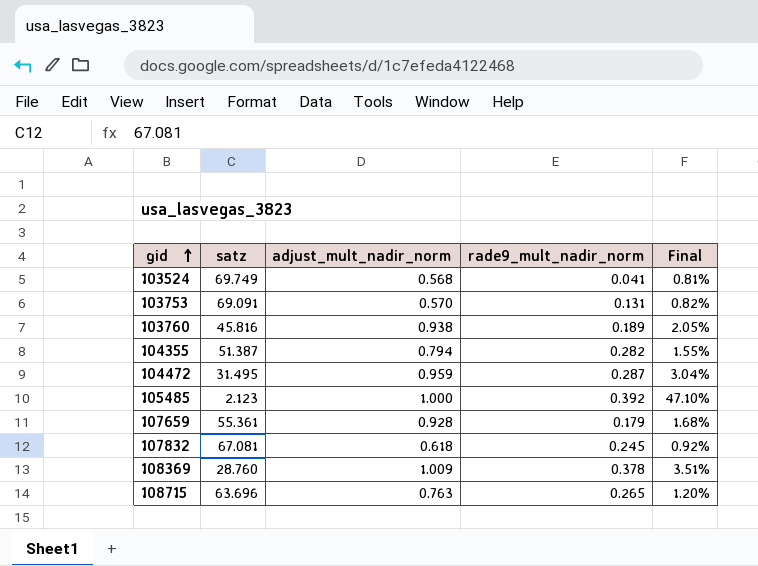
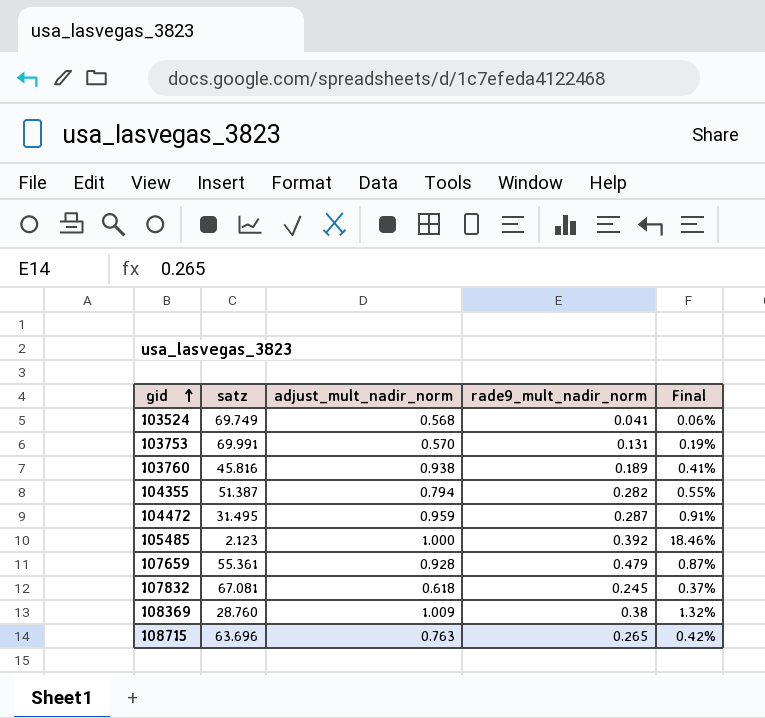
column Final | formula: [adjust_mult_nadir_norm] / [satz] -> [rade9_mult_nadir_norm] / [satz]
103753 | satz: 69.091 -> 69.991
107659 | rade9_mult_nadir_norm: 0.179 -> 0.479
108369 | rade9_mult_nadir_norm: 0.378 -> 0.38

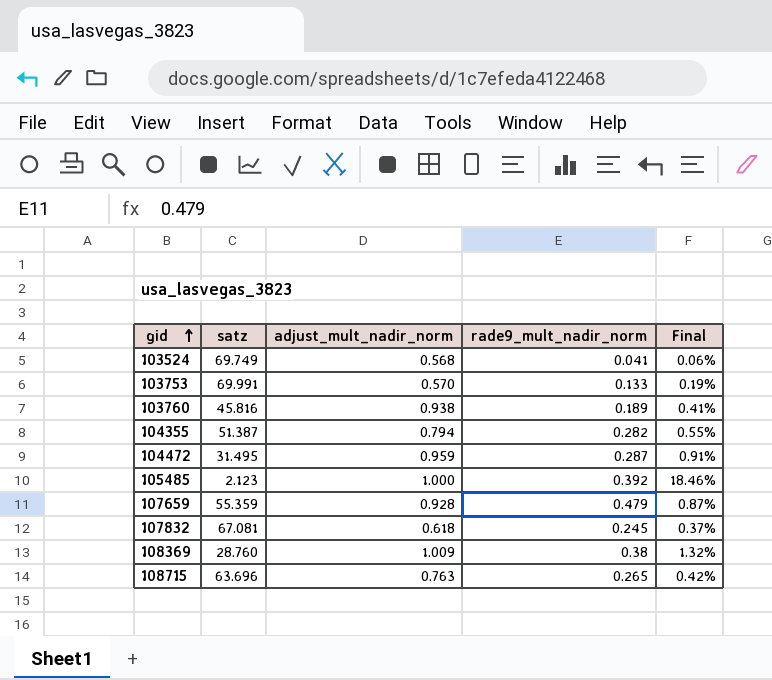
103753 | rade9_mult_nadir_norm: 0.131 -> 0.133
107659 | satz: 55.361 -> 55.359

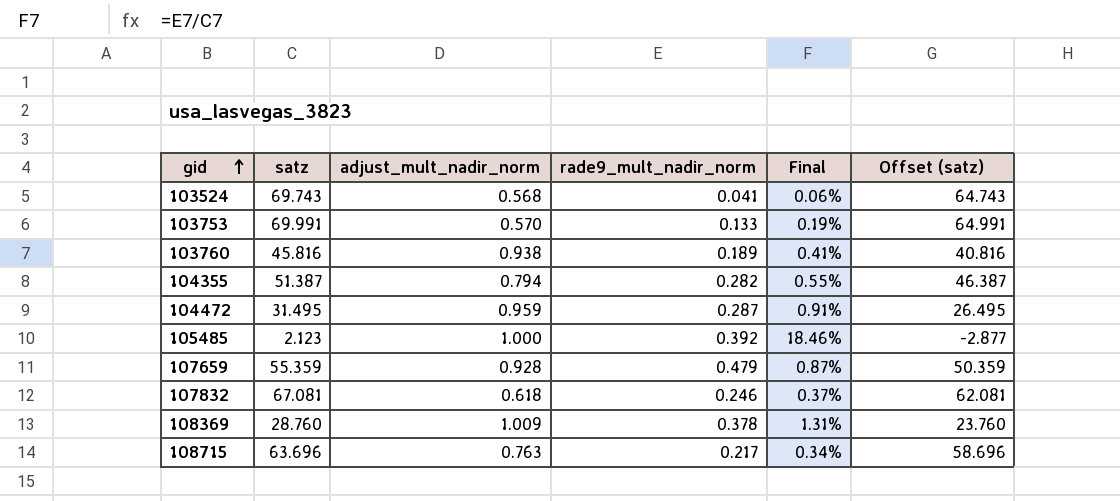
column Offset (satz) | formula: none -> [satz] - 5
103524 | satz: 69.749 -> 69.743
107832 | rade9_mult_nadir_norm: 0.245 -> 0.246
108369 | rade9_mult_nadir_norm: 0.38 -> 0.378
108369 | Final: 1.32% -> 1.31%
108715 | rade9_mult_nadir_norm: 0.265 -> 0.217
108715 | Final: 0.42% -> 0.34%

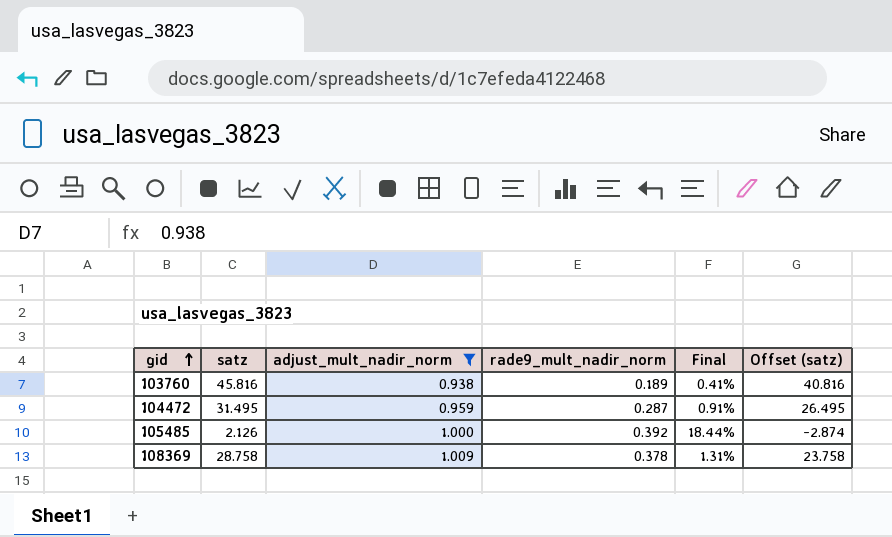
filter: none -> adjust_mult_nadir_norm >= 0.938
105485 | satz: 2.123 -> 2.126
105485 | Final: 18.46% -> 18.44%
105485 | Offset (satz): -2.877 -> -2.874
108369 | satz: 28.760 -> 28.758
108369 | Offset (satz): 23.760 -> 23.758

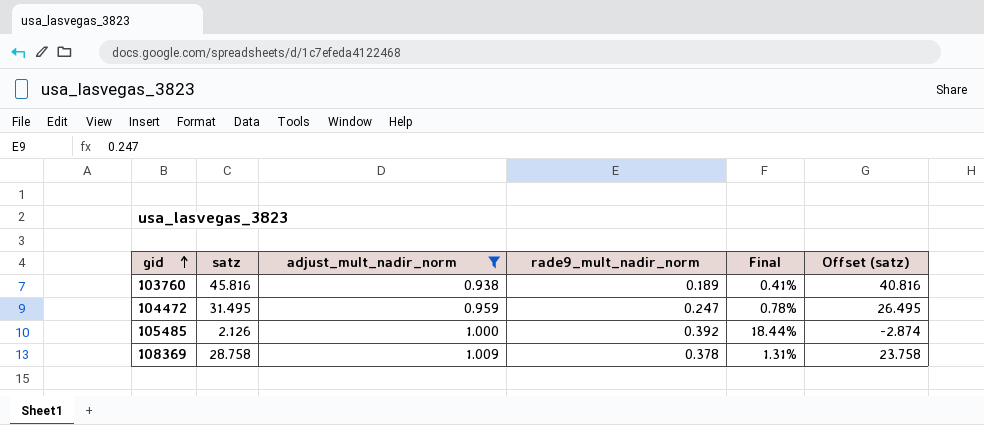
104472 | rade9_mult_nadir_norm: 0.287 -> 0.247
104472 | Final: 0.91% -> 0.78%

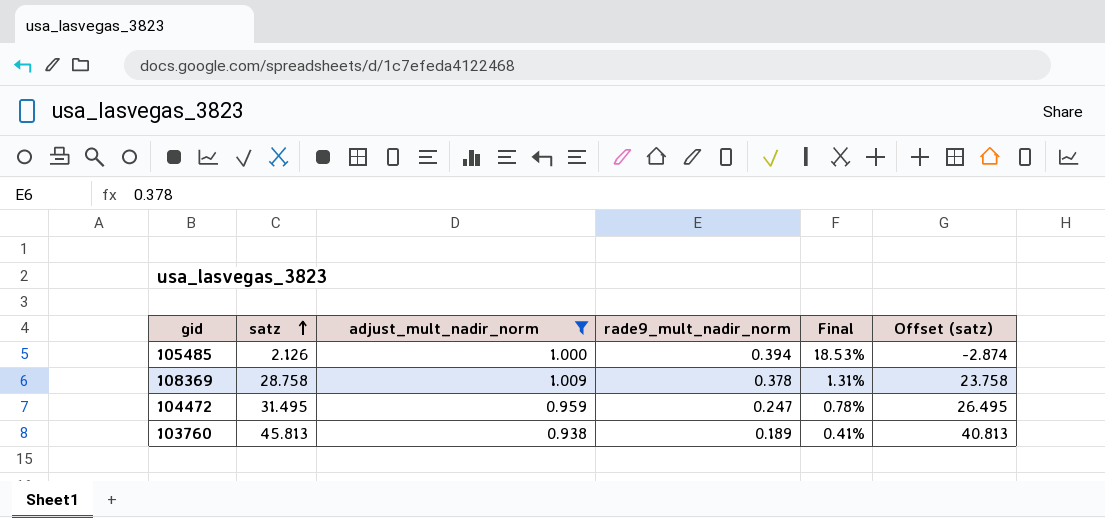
row order: gid ascending -> satz ascending
105485 | rade9_mult_nadir_norm: 0.392 -> 0.394
105485 | Final: 18.44% -> 18.53%
103760 | satz: 45.816 -> 45.813
103760 | Offset (satz): 40.816 -> 40.813

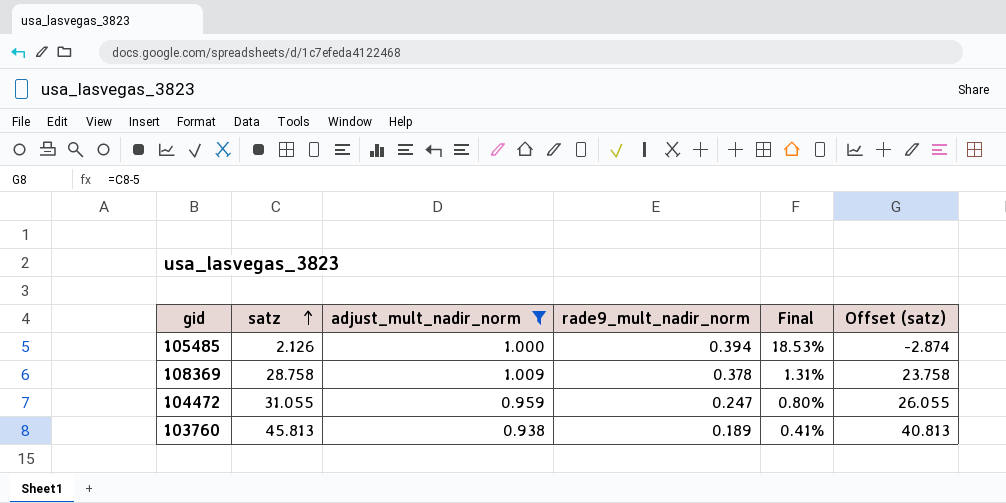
104472 | satz: 31.495 -> 31.055
104472 | Final: 0.78% -> 0.80%
104472 | Offset (satz): 26.495 -> 26.055

